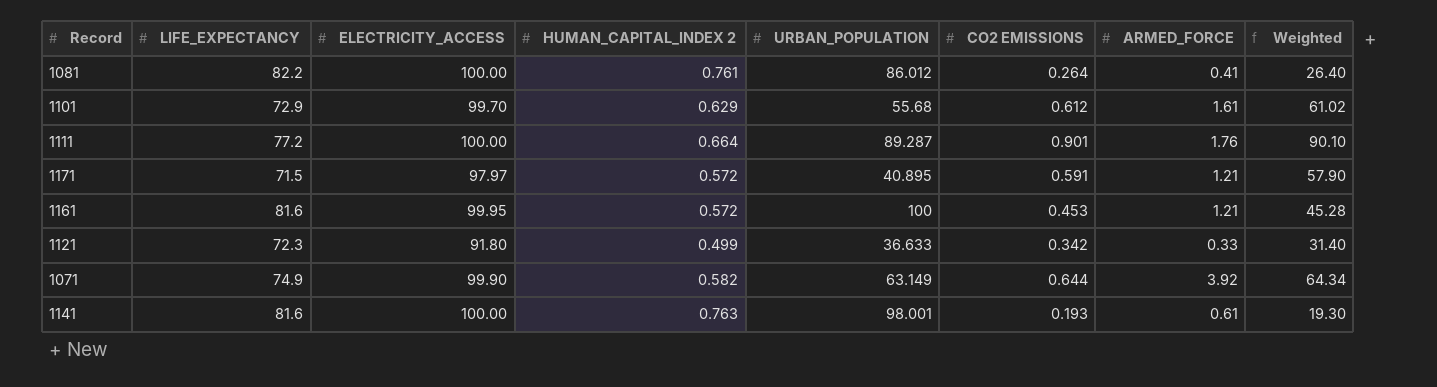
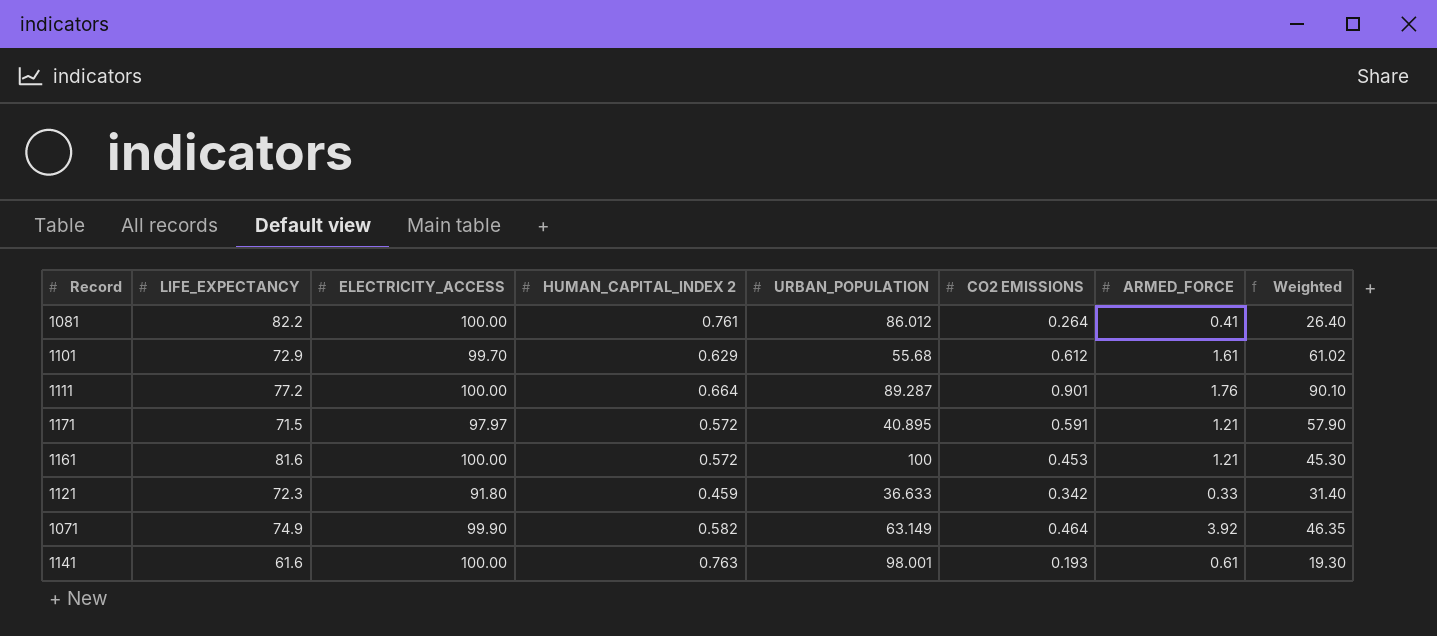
1161 | ELECTRICITY_ACCESS: 99.95 -> 100.00
1161 | Weighted: 45.28 -> 45.30
1121 | HUMAN_CAPITAL_INDEX 2: 0.499 -> 0.459
1071 | CO2 EMISSIONS: 0.644 -> 0.464
1071 | Weighted: 64.34 -> 46.35
1141 | LIFE_EXPECTANCY: 81.6 -> 61.6

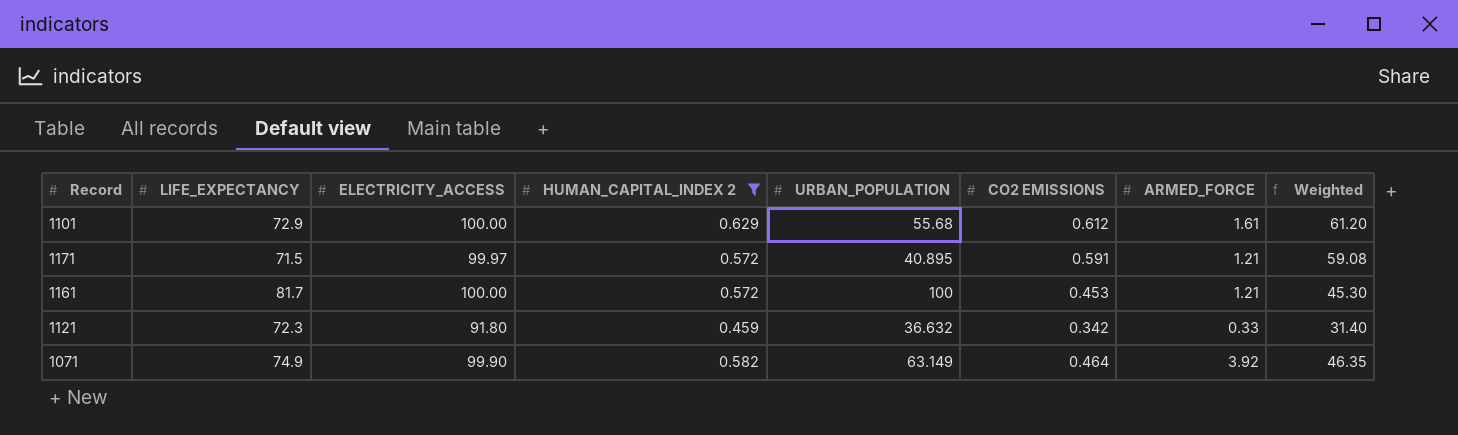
filter: none -> HUMAN_CAPITAL_INDEX 2 <= 0.629
1101 | ELECTRICITY_ACCESS: 99.70 -> 100.00
1101 | Weighted: 61.02 -> 61.20
1171 | ELECTRICITY_ACCESS: 97.97 -> 99.97
1171 | Weighted: 57.90 -> 59.08
1161 | LIFE_EXPECTANCY: 81.6 -> 81.7
1121 | URBAN_POPULATION: 36.633 -> 36.632

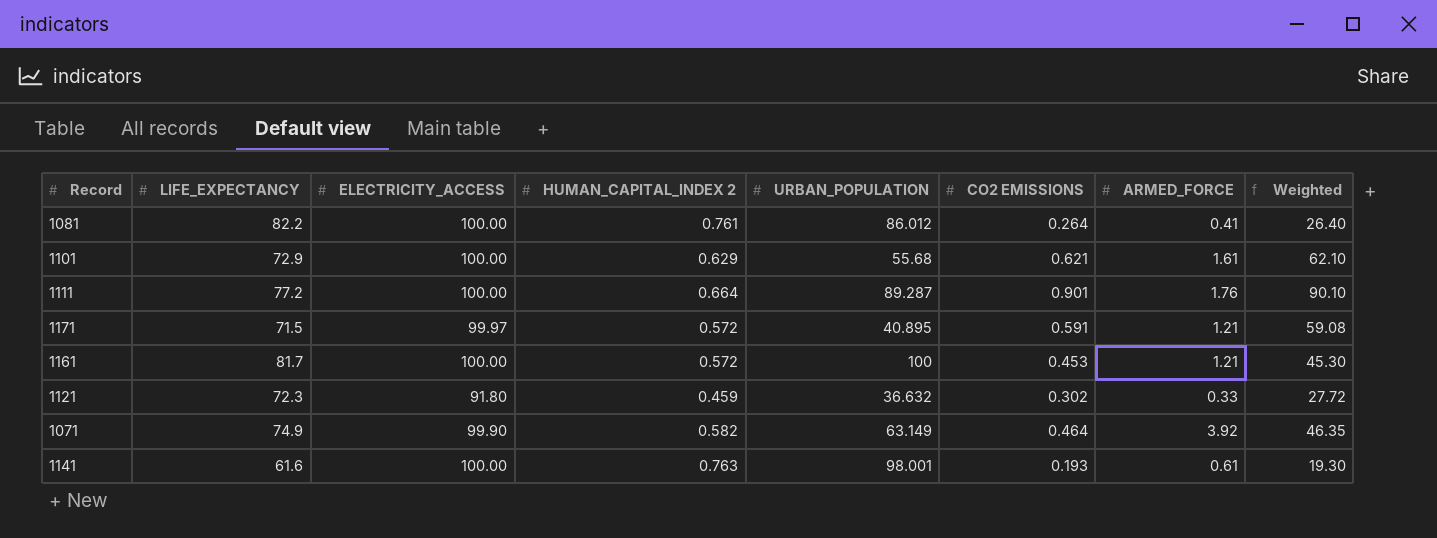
filter: HUMAN_CAPITAL_INDEX 2 <= 0.629 -> none
1101 | CO2 EMISSIONS: 0.612 -> 0.621
1101 | Weighted: 61.20 -> 62.10
1121 | CO2 EMISSIONS: 0.342 -> 0.302
1121 | Weighted: 31.40 -> 27.72

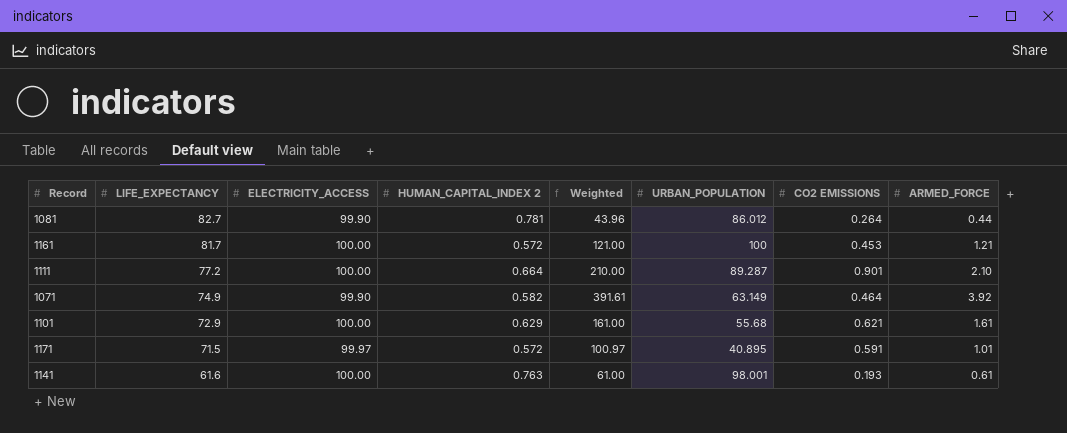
row order: none -> LIFE_EXPECTANCY descending
column Weighted | formula: [ELECTRICITY_ACCESS] * [CO2 EMISSIONS] -> [ELECTRICITY_ACCESS] * [ARMED_FORCE]
column Weighted | position: 8 -> 5
row 1121: 72.3 | 91.80 | 0.459 | 36.632 | 0.302 | 0.33 | 27.72 -> none
1081 | LIFE_EXPECTANCY: 82.2 -> 82.7
1081 | ELECTRICITY_ACCESS: 100.00 -> 99.90
1081 | HUMAN_CAPITAL_INDEX 2: 0.761 -> 0.781
1081 | ARMED_FORCE: 0.41 -> 0.44
1111 | ARMED_FORCE: 1.76 -> 2.10
1171 | ARMED_FORCE: 1.21 -> 1.01

